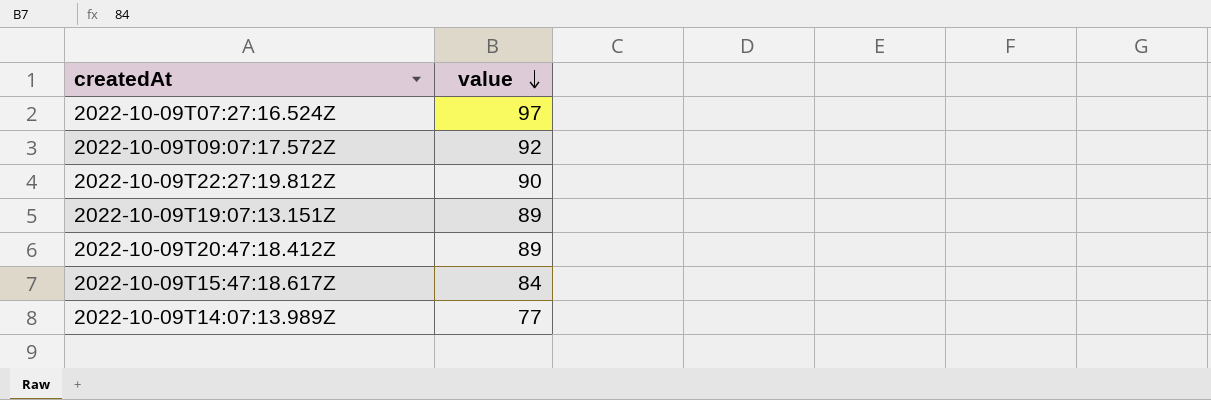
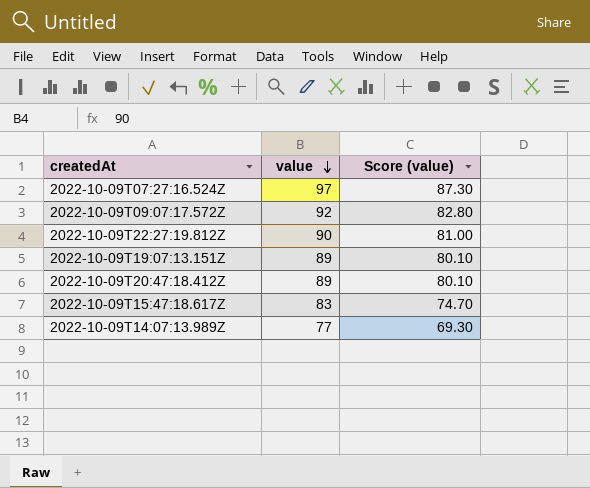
column Score (value) | formula: none -> [value] * 0.9
2022-10-09T15:47:18.617Z | value: 84 -> 83

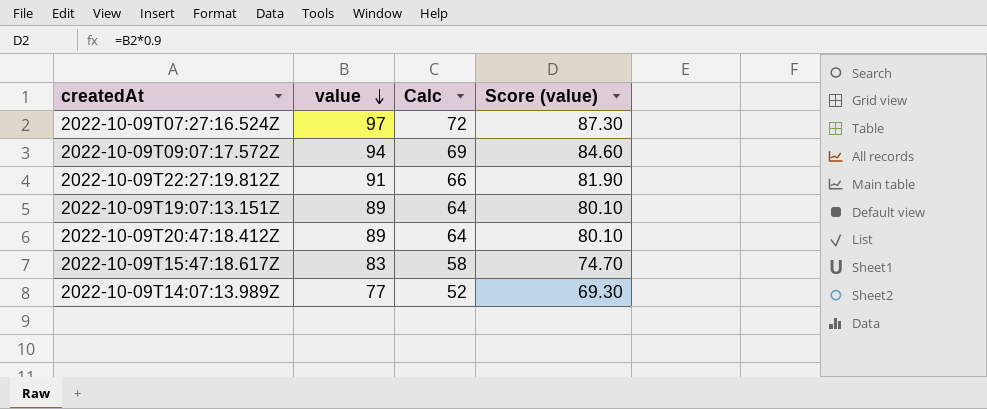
column Calc | formula: none -> [value] - 25
2022-10-09T09:07:17.572Z | value: 92 -> 94
2022-10-09T09:07:17.572Z | Score (value): 82.80 -> 84.60
2022-10-09T22:27:19.812Z | value: 90 -> 91
2022-10-09T22:27:19.812Z | Score (value): 81.00 -> 81.90

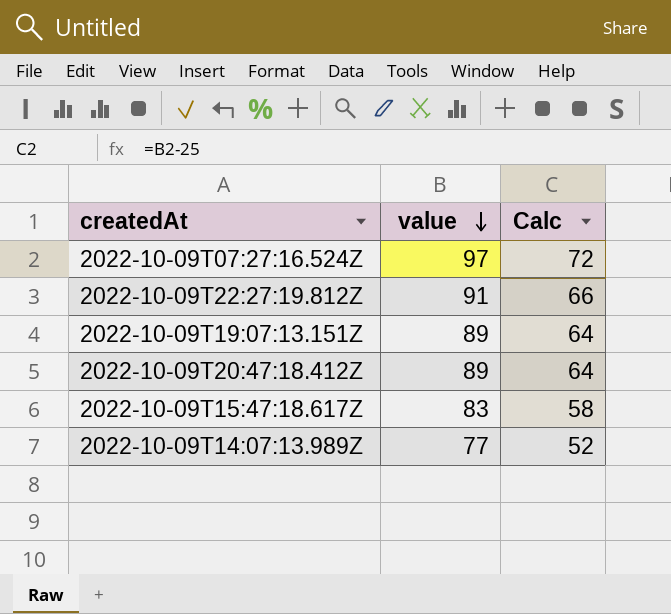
column Score (value) | formula: [value] * 0.9 -> none
row 2022-10-09T09:07:17.572Z: 94 | 69 | 84.60 -> none

